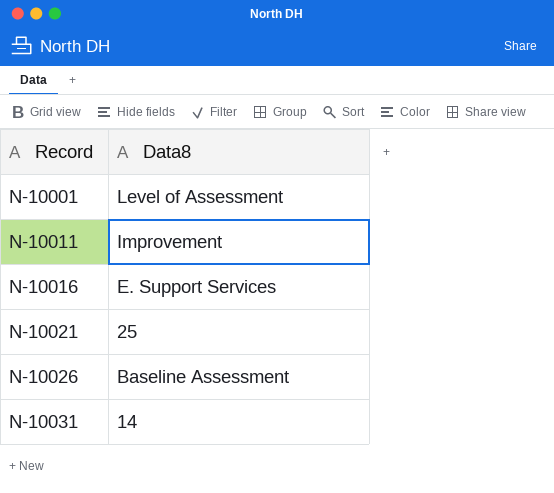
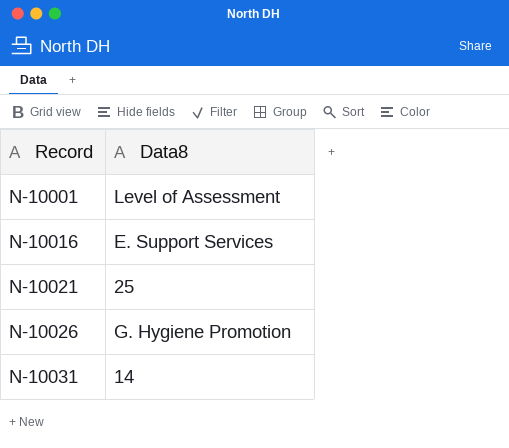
row N-10011: Improvement -> none
N-10026 | Data8: Baseline Assessment -> G. Hygiene Promotion

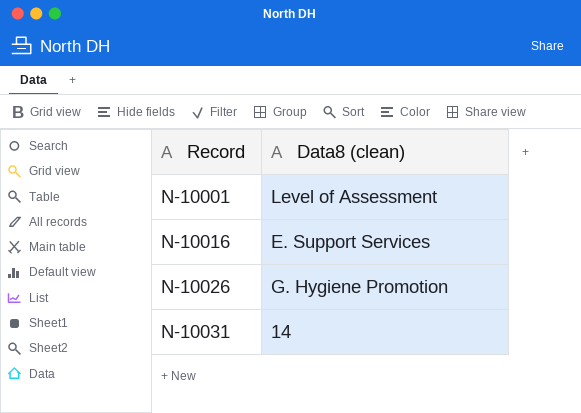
column name: Data8 -> Data8 (clean)
row N-10021: 25 -> none

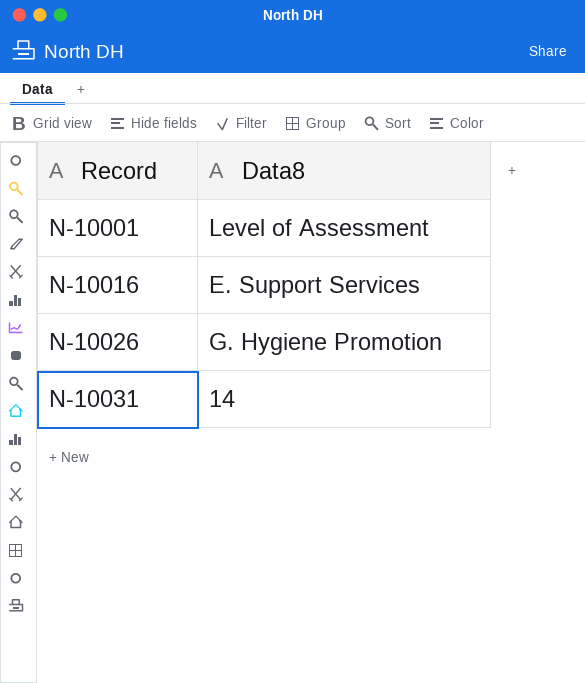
column name: Data8 (clean) -> Data8

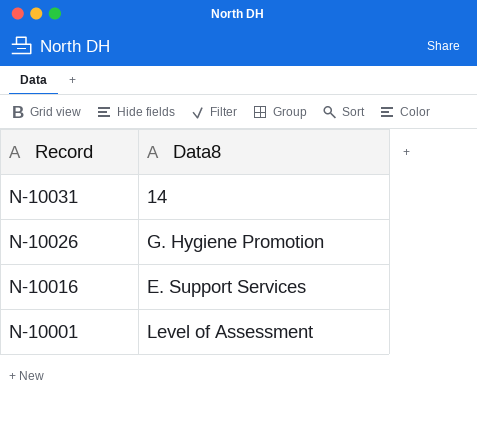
row order: Record ascending -> Record descending

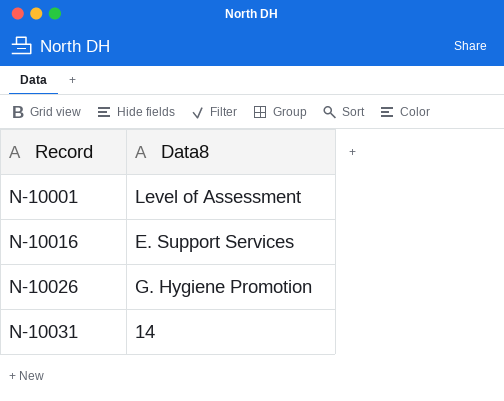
row order: Record descending -> Record ascending

